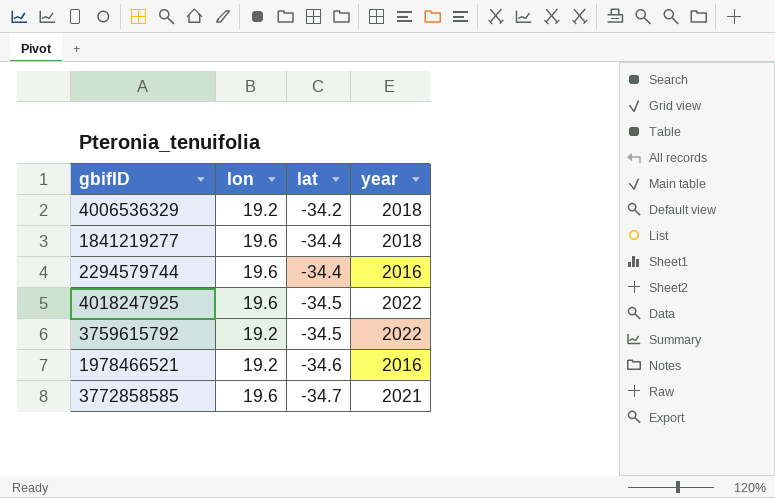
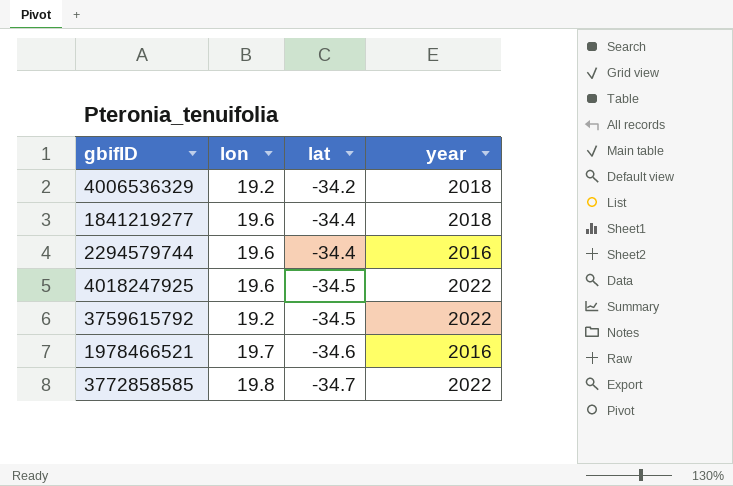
1978466521 | lon: 19.2 -> 19.7
3772858585 | lon: 19.6 -> 19.8
3772858585 | year: 2021 -> 2022

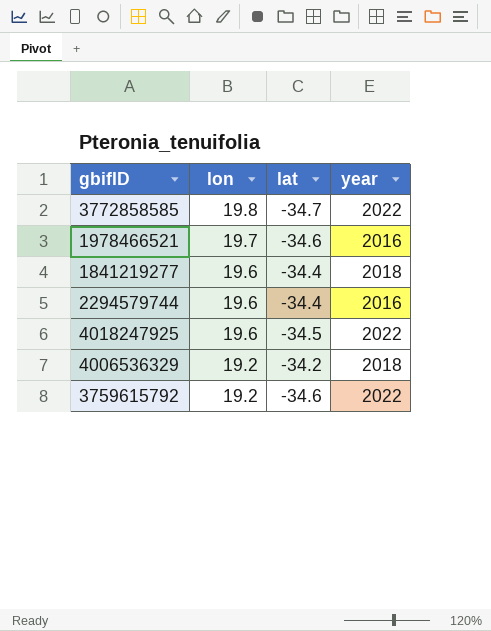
row order: lat descending -> lon descending
3759615792 | lat: -34.5 -> -34.6

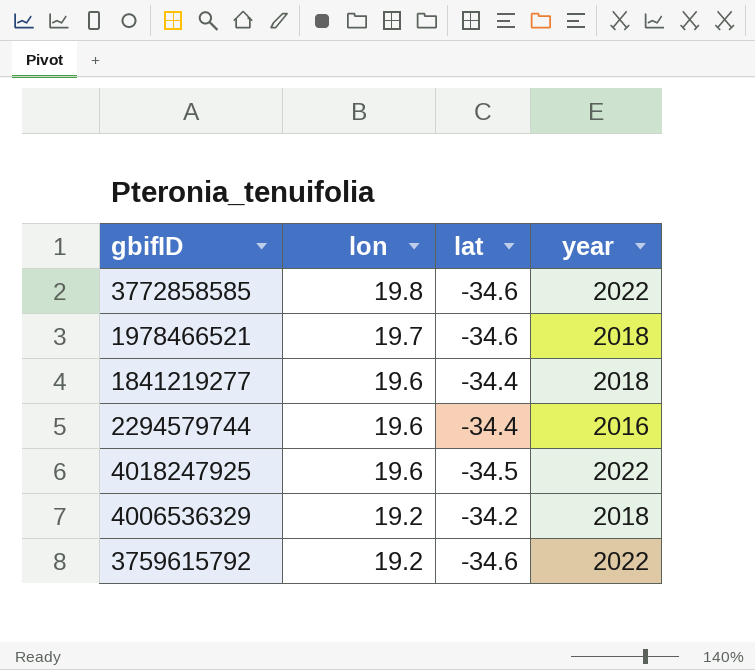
3772858585 | lat: -34.7 -> -34.6
1978466521 | year: 2016 -> 2018

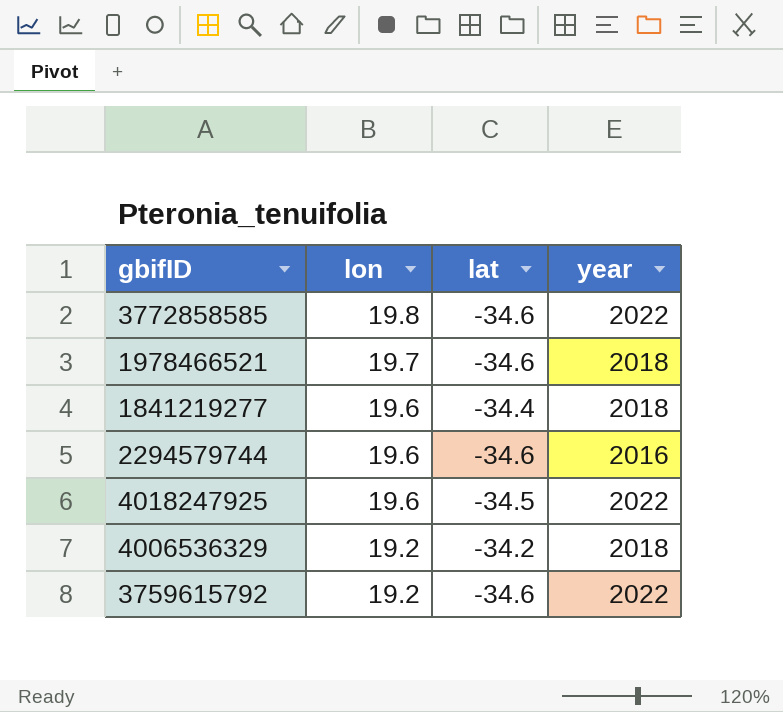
2294579744 | lat: -34.4 -> -34.6

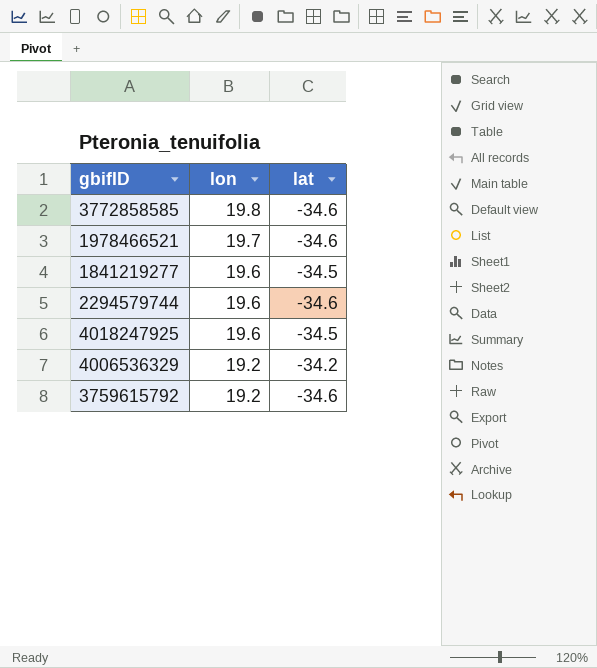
column year | position: 4 -> none
1841219277 | lat: -34.4 -> -34.5

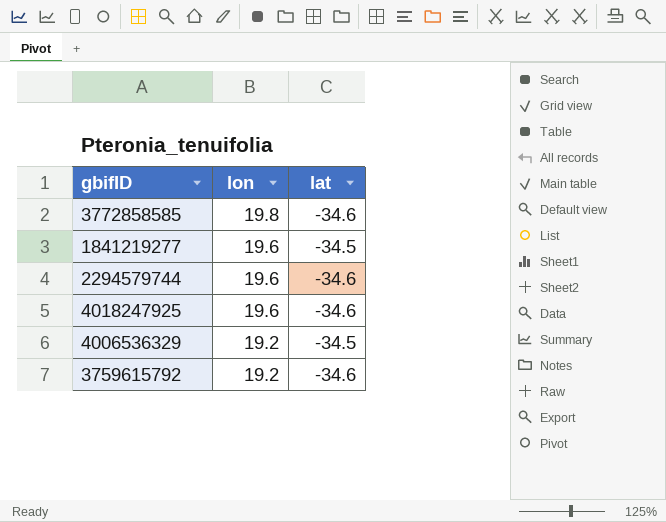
row 1978466521: 19.7 | -34.6 -> none
4018247925 | lat: -34.5 -> -34.6
4006536329 | lat: -34.2 -> -34.5

